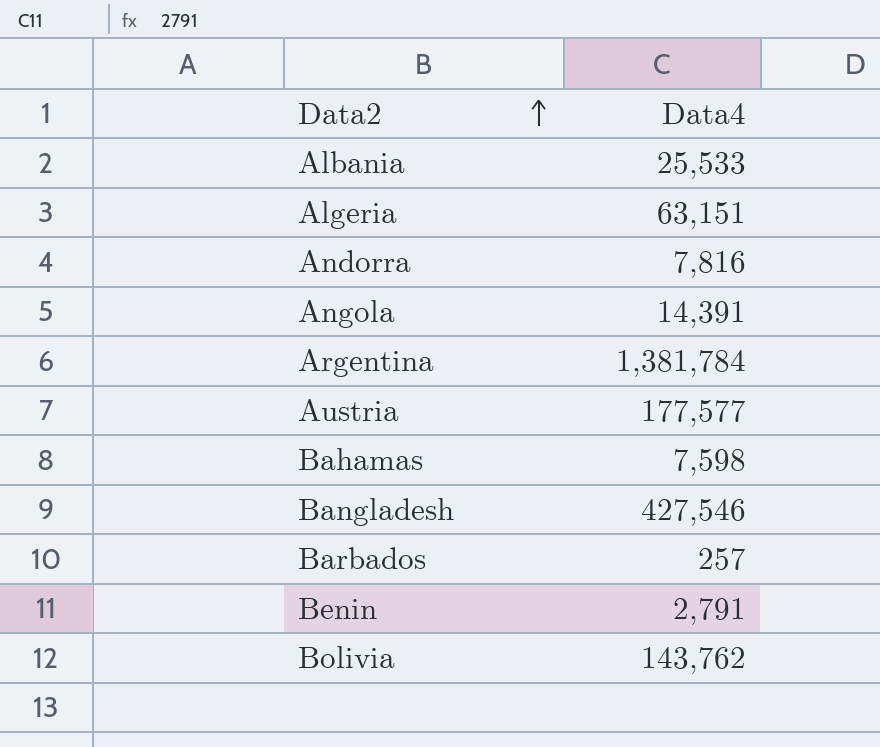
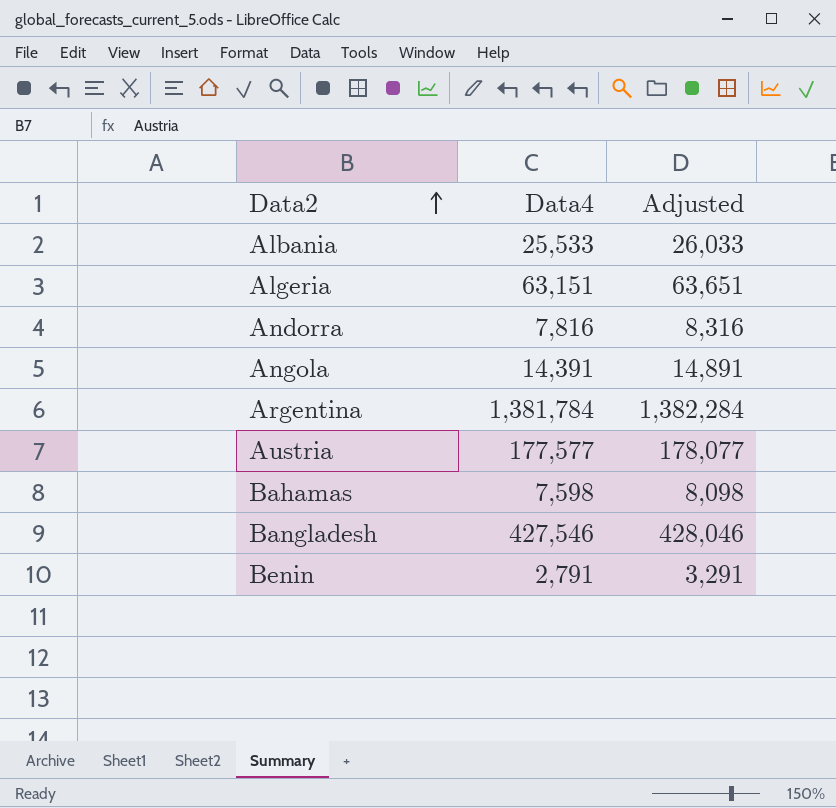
column Adjusted | formula: none -> [Data4] + 500
row Barbados: 257 -> none
row Bolivia: 143,762 -> none

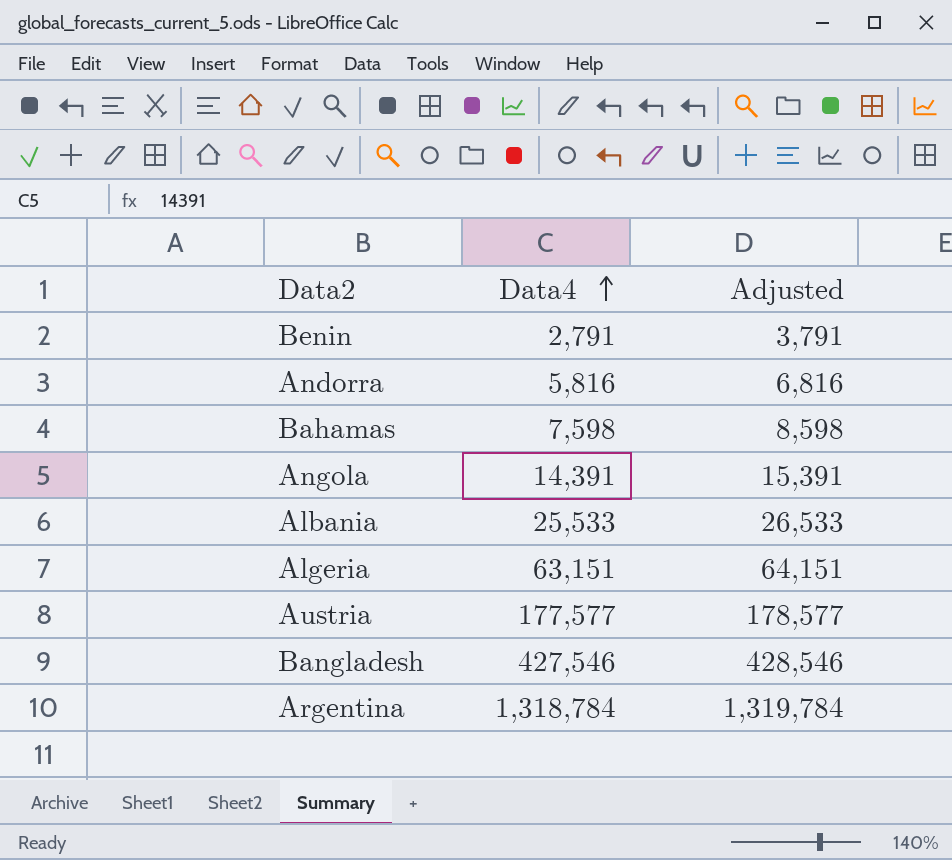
row order: Data2 ascending -> Data4 ascending
column Adjusted | formula: [Data4] + 500 -> [Data4] + 1000
Andorra | Data4: 7,816 -> 5,816
Argentina | Data4: 1,381,784 -> 1,318,784

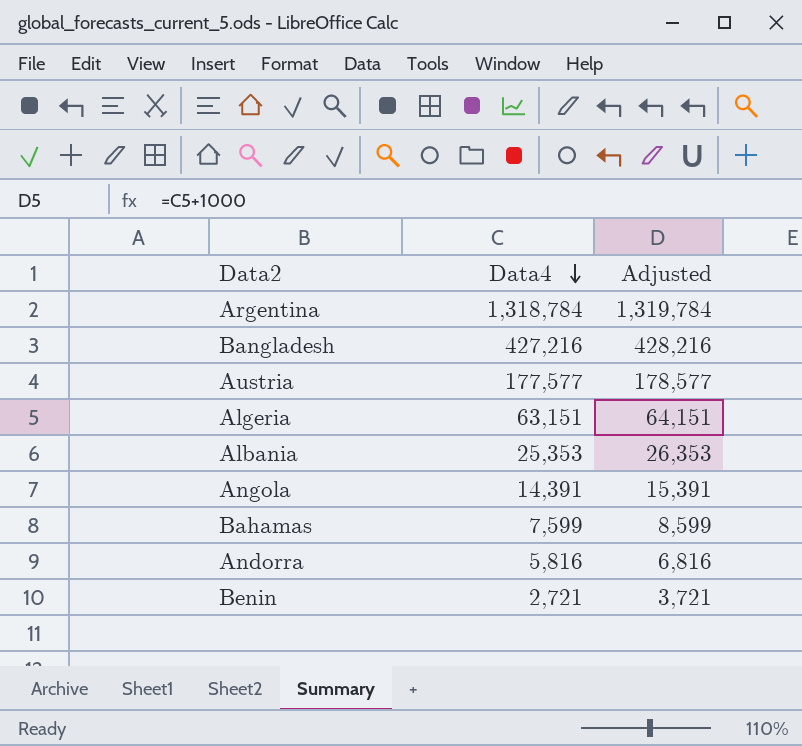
row order: Data4 ascending -> Data4 descending
Bangladesh | Data4: 427,546 -> 427,216
Bangladesh | Adjusted: 428,546 -> 428,216
Albania | Data4: 25,533 -> 25,353
Albania | Adjusted: 26,533 -> 26,353
Bahamas | Data4: 7,598 -> 7,599
Bahamas | Adjusted: 8,598 -> 8,599
Benin | Data4: 2,791 -> 2,721
Benin | Adjusted: 3,791 -> 3,721

